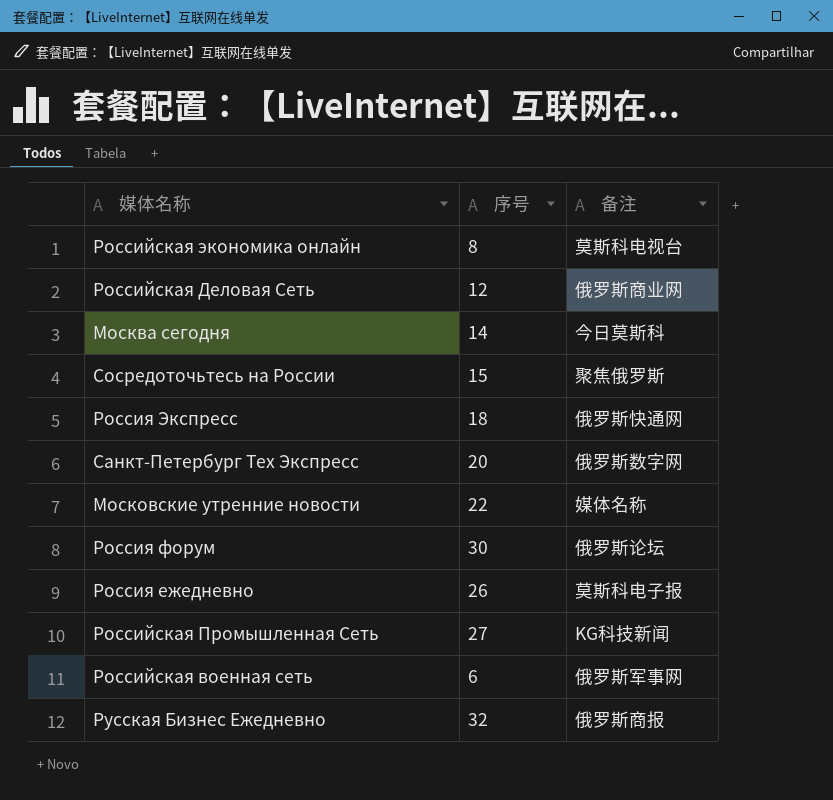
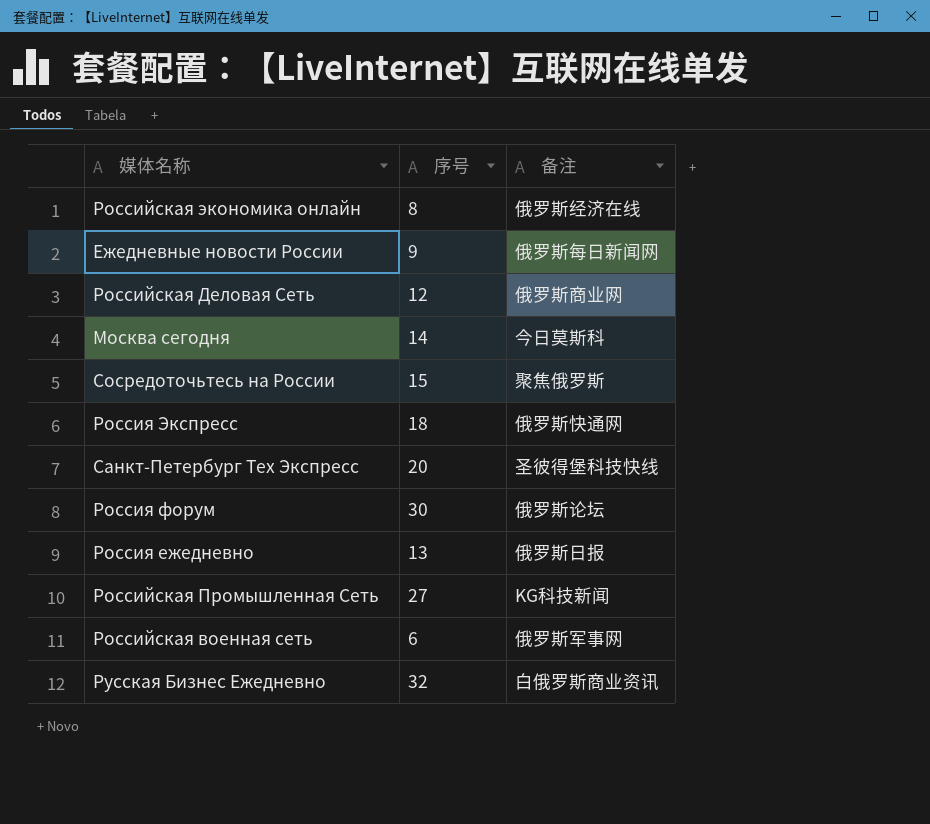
row Московские утренние новости: 22 | 媒体名称 -> none
Российская экономика онлайн | 备注: 莫斯科电视台 -> 俄罗斯经济在线
row Ежедневные новости России: none -> 9 | 俄罗斯每日新闻网
Санкт-Петербург Тех Экспресс | 备注: 俄罗斯数字网 -> 圣彼得堡科技快线
Россия ежедневно | 序号: 26 -> 13
Россия ежедневно | 备注: 莫斯科电子报 -> 俄罗斯日报
Русская Бизнес Ежедневно | 备注: 俄罗斯商报 -> 白俄罗斯商业资讯

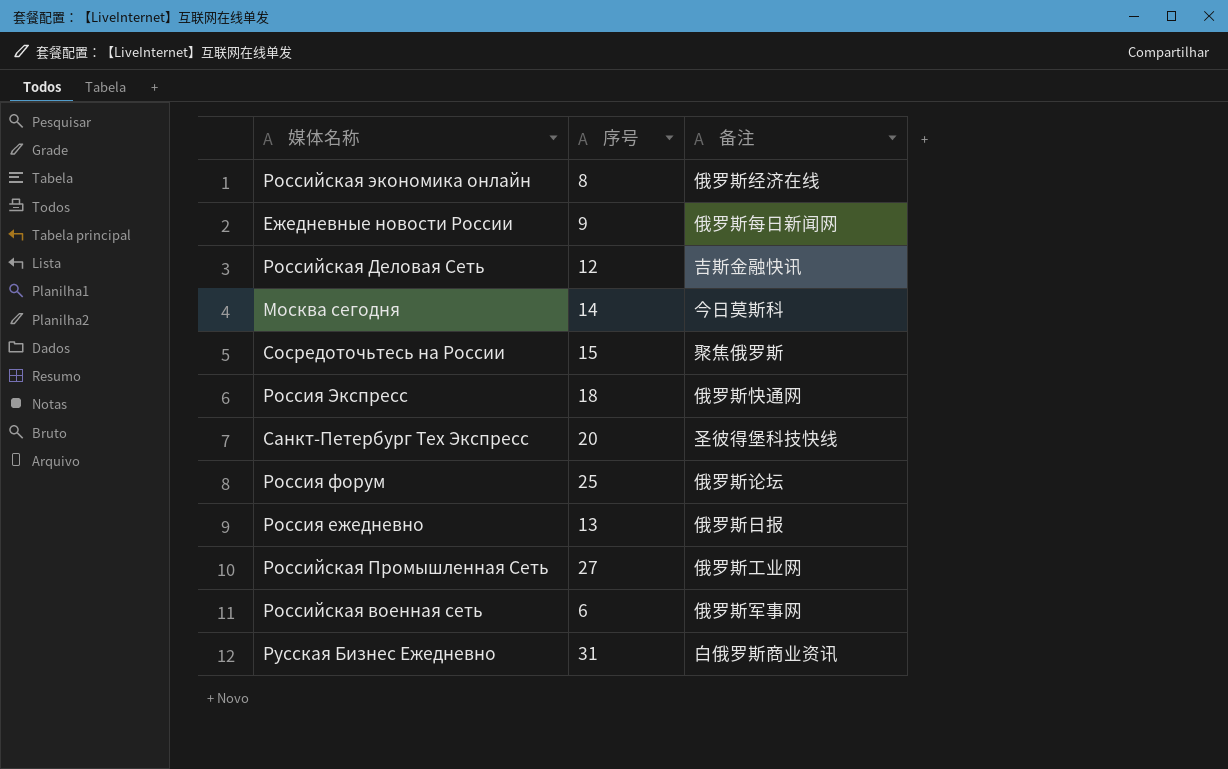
Российская Деловая Сеть | 备注: 俄罗斯商业网 -> 吉斯金融快讯
Россия форум | 序号: 30 -> 25
Российская Промышленная Сеть | 备注: KG科技新闻 -> 俄罗斯工业网
Русская Бизнес Ежедневно | 序号: 32 -> 31

